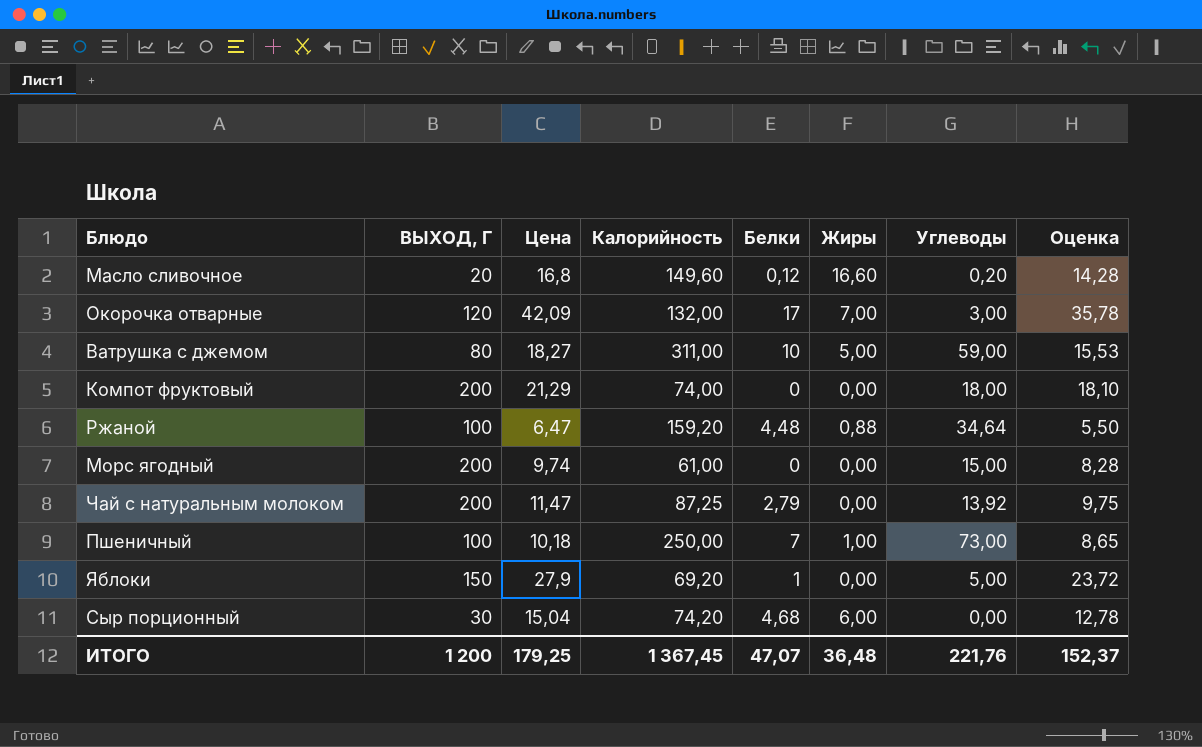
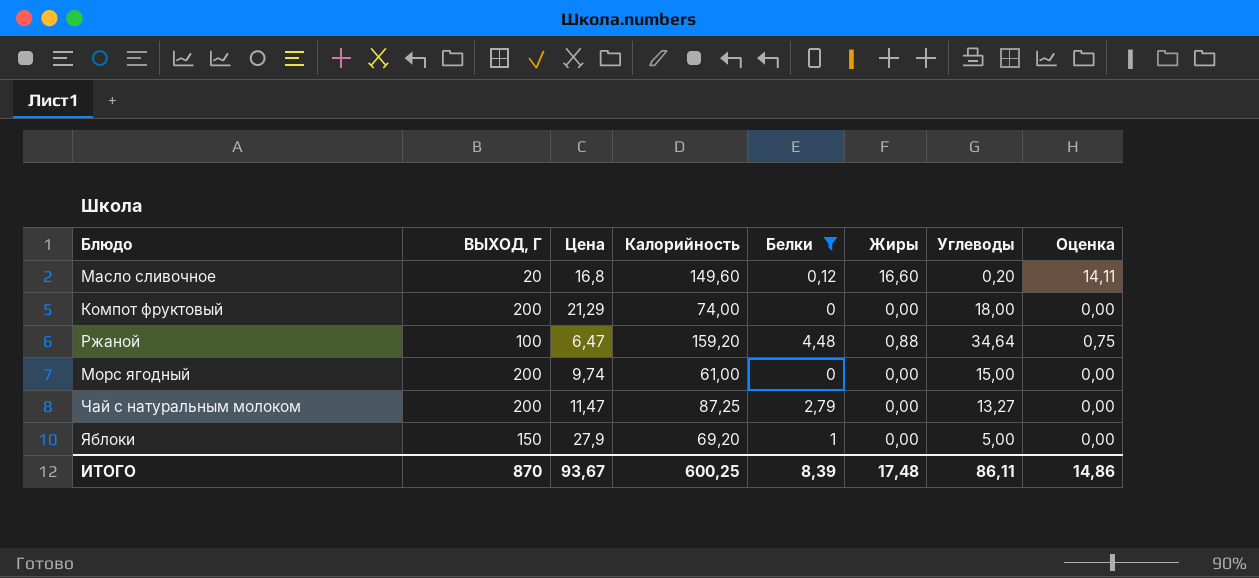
filter: none -> Белки <= 4,48
column Оценка | formula: [Цена] * 0,85 -> [Жиры] * 0,85
Чай с натуральным молоком | Углеводы: 13,92 -> 13,27
ИТОГО | ВЫХОД, Г: 1 200 -> 870
ИТОГО | Цена: 179,25 -> 93,67
ИТОГО | Калорийность: 1 367,45 -> 600,25
ИТОГО | Белки: 47,07 -> 8,39
ИТОГО | Жиры: 36,48 -> 17,48
ИТОГО | Углеводы: 221,76 -> 86,11
ИТОГО | Оценка: 152,37 -> 14,86

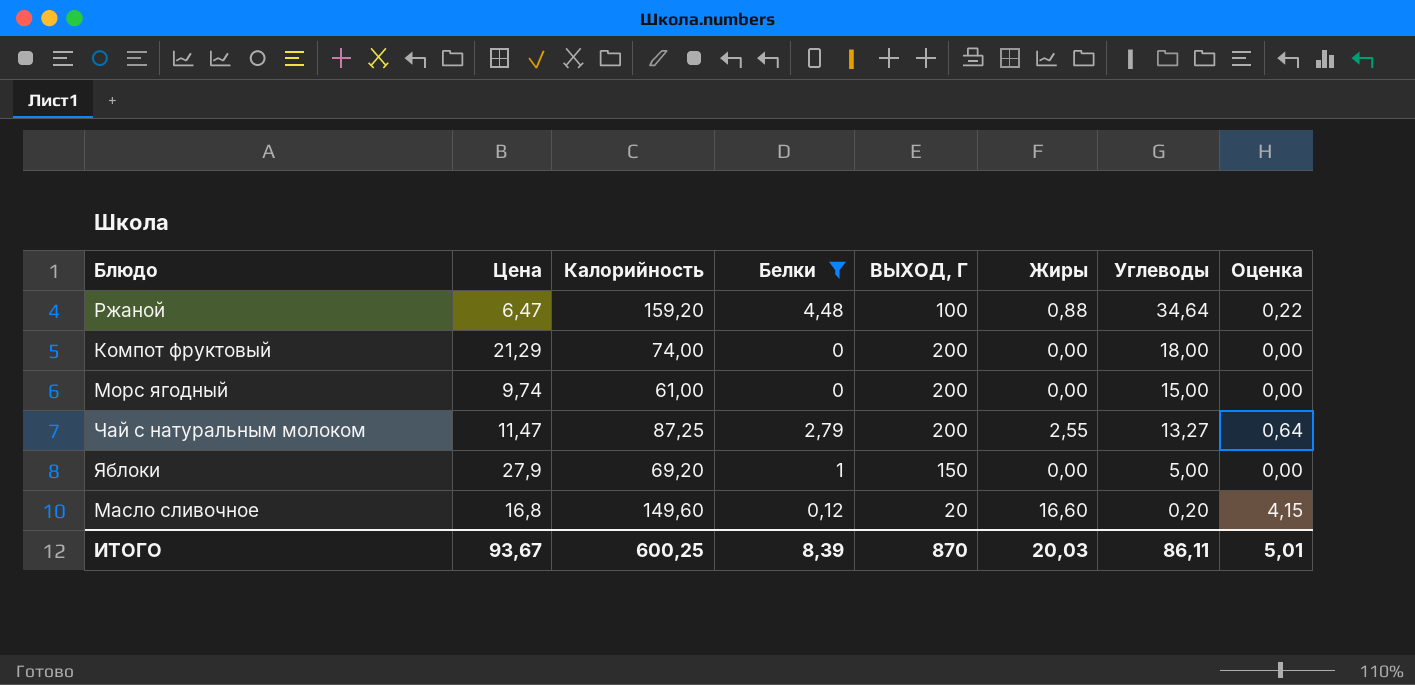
row order: none -> Углеводы descending
column ВЫХОД, Г | position: 2 -> 5
column Оценка | formula: [Жиры] * 0,85 -> [Жиры] * 0,25
Чай с натуральным молоком | Жиры: 0,00 -> 2,55
ИТОГО | Жиры: 17,48 -> 20,03
ИТОГО | Оценка: 14,86 -> 5,01

